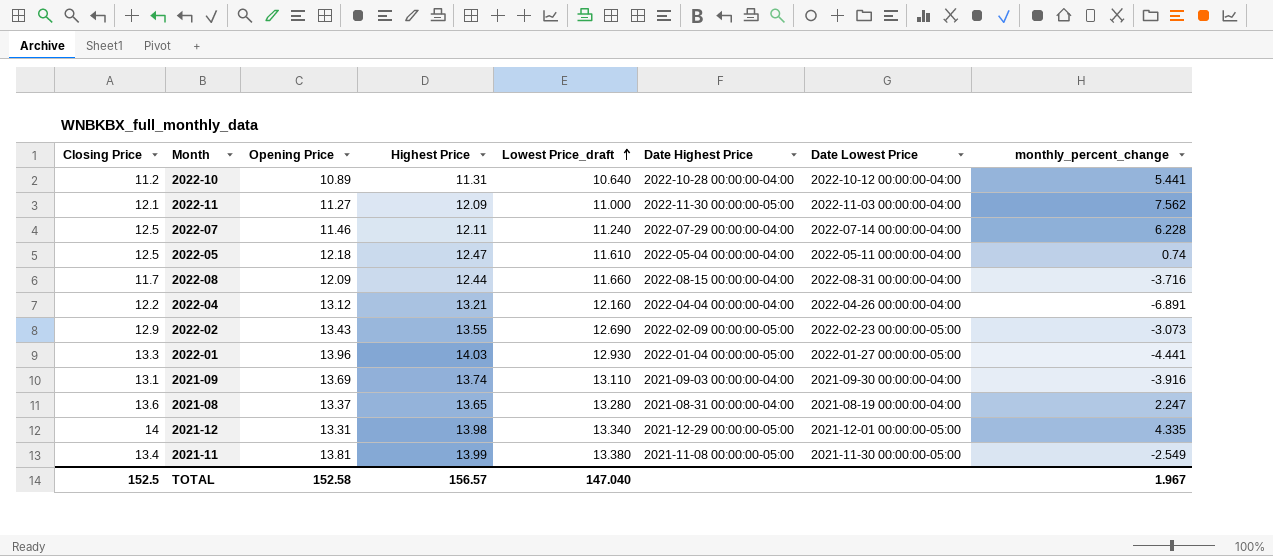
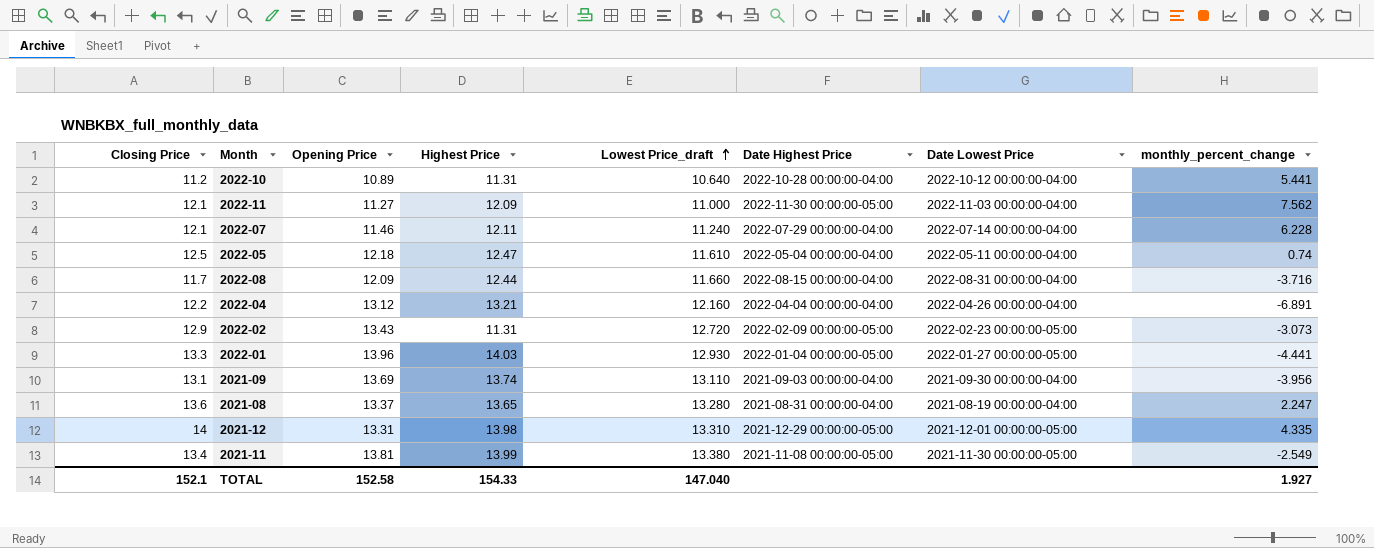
2022-07 | Closing Price: 12.5 -> 12.1
2022-02 | Highest Price: 13.55 -> 11.31
2022-02 | Lowest Price_draft: 12.690 -> 12.720
2021-09 | monthly_percent_change: -3.916 -> -3.956
2021-12 | Lowest Price_draft: 13.340 -> 13.310
TOTAL | Closing Price: 152.5 -> 152.1
TOTAL | Highest Price: 156.57 -> 154.33
TOTAL | monthly_percent_change: 1.967 -> 1.927

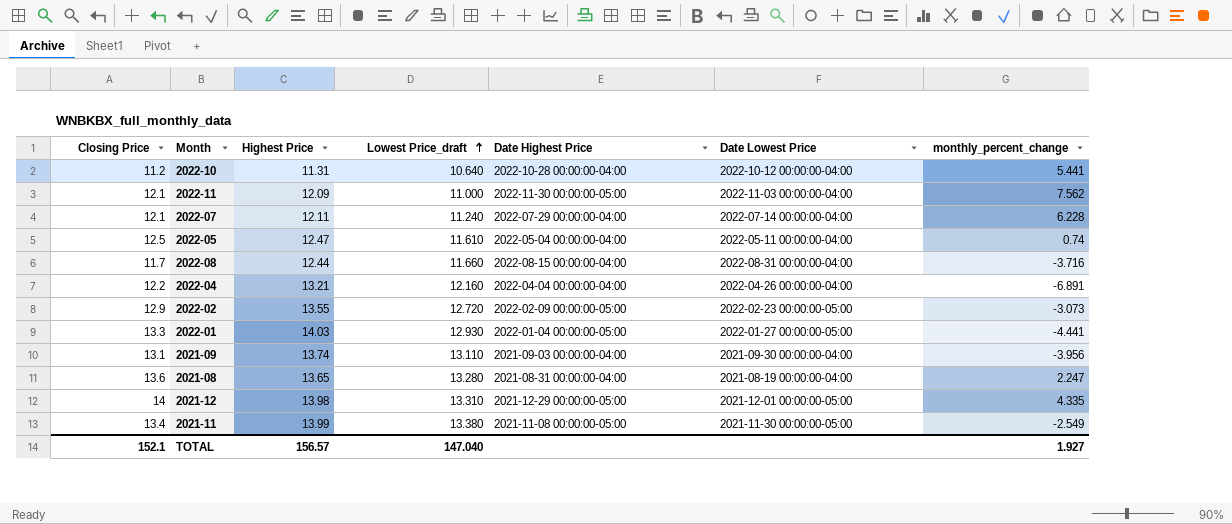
column Opening Price | position: 3 -> none
2022-02 | Highest Price: 11.31 -> 13.55
TOTAL | Highest Price: 154.33 -> 156.57

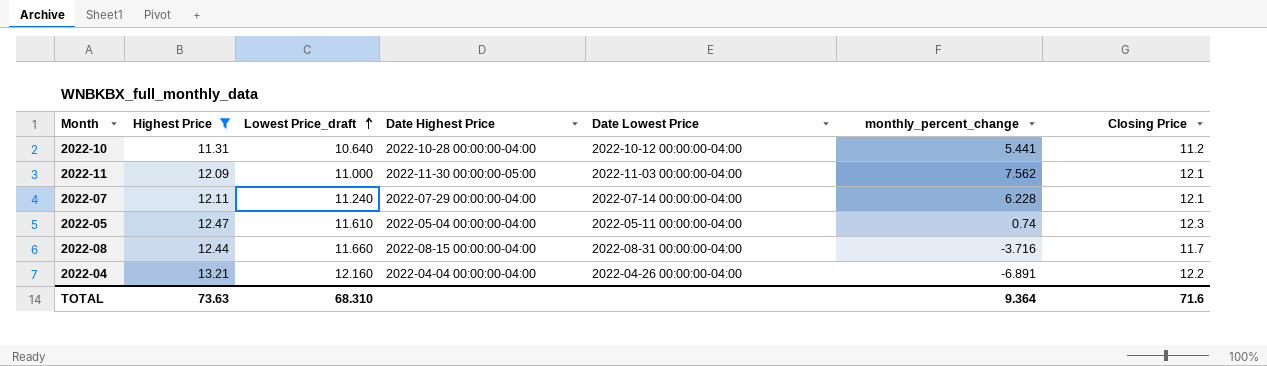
filter: none -> Highest Price <= 13.21
column Closing Price | position: 1 -> 7
2022-05 | Closing Price: 12.5 -> 12.3
TOTAL | Highest Price: 156.57 -> 73.63
TOTAL | Lowest Price_draft: 147.040 -> 68.310
TOTAL | monthly_percent_change: 1.927 -> 9.364
TOTAL | Closing Price: 152.1 -> 71.6

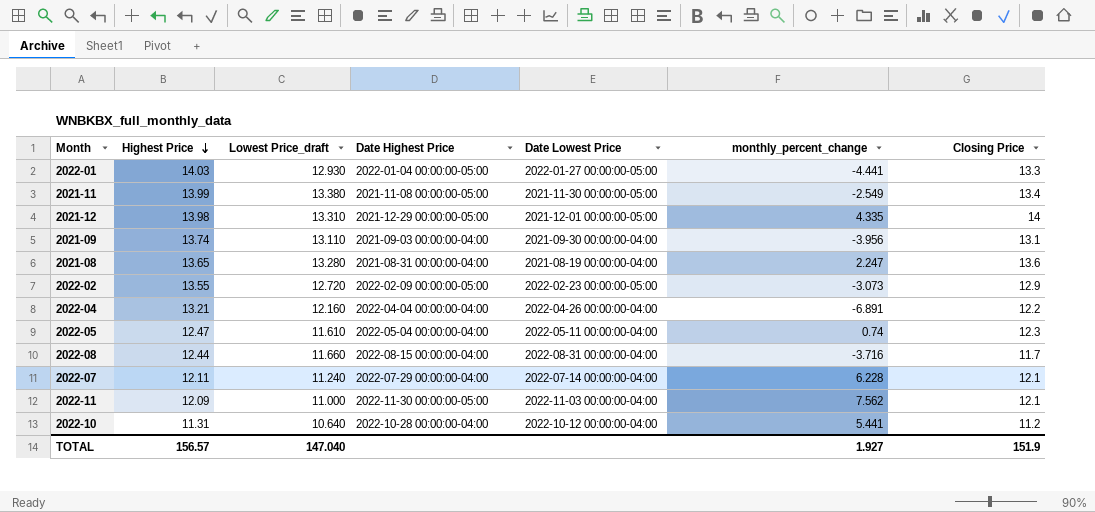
filter: Highest Price <= 13.21 -> none
row order: Lowest Price_draft ascending -> Highest Price descending
TOTAL | Highest Price: 73.63 -> 156.57
TOTAL | Lowest Price_draft: 68.310 -> 147.040
TOTAL | monthly_percent_change: 9.364 -> 1.927
TOTAL | Closing Price: 71.6 -> 151.9

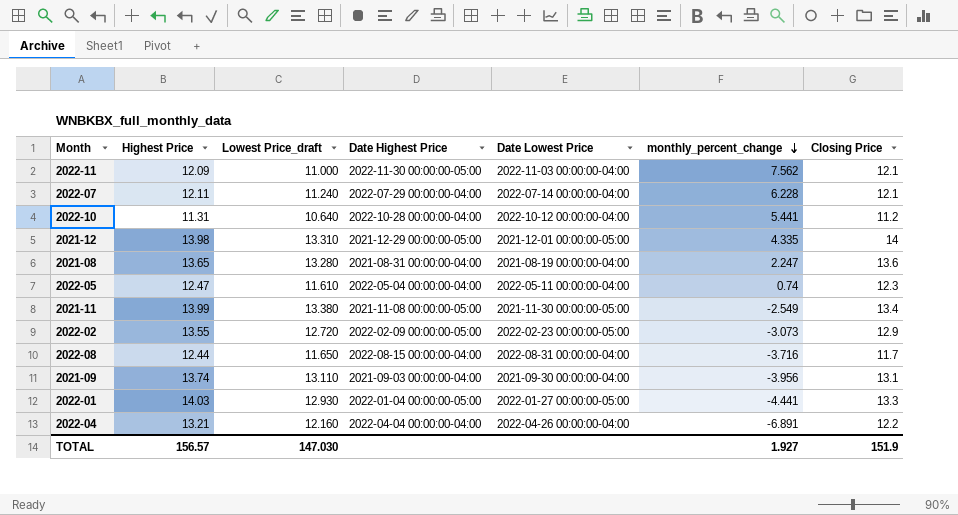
row order: Highest Price descending -> monthly_percent_change descending
2022-08 | Lowest Price_draft: 11.660 -> 11.650
TOTAL | Lowest Price_draft: 147.040 -> 147.030

